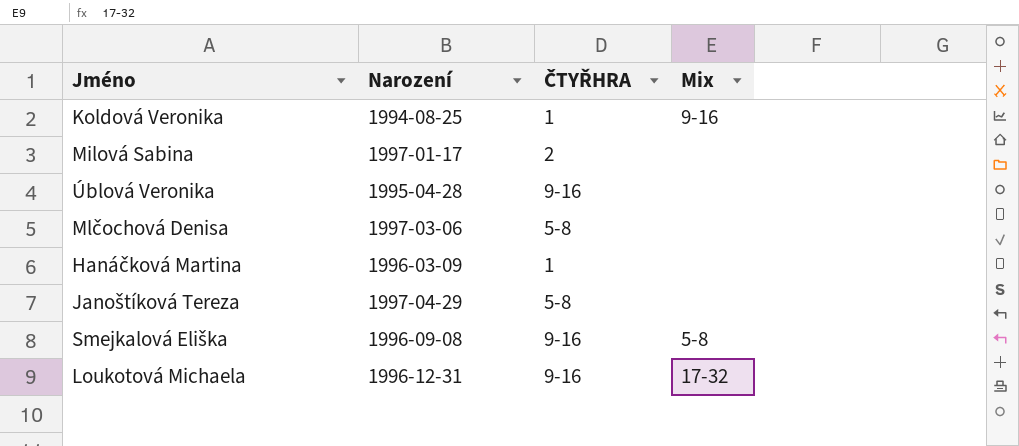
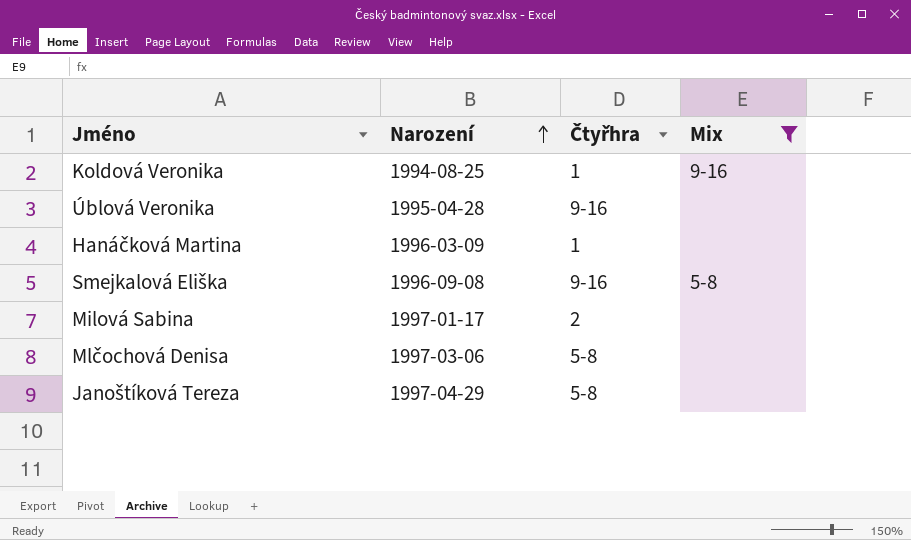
filter: none -> Mix != 17-32
row order: none -> Narození ascending
column name: ČTYŘHRA -> Čtyřhra

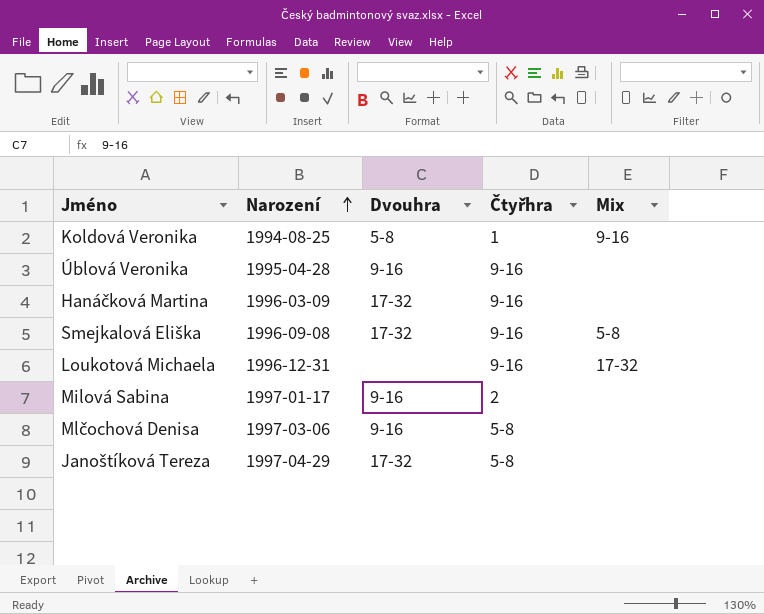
filter: Mix != 17-32 -> none
column Dvouhra | position: none -> 3
Hanáčková Martina | Čtyřhra: 1 -> 9-16

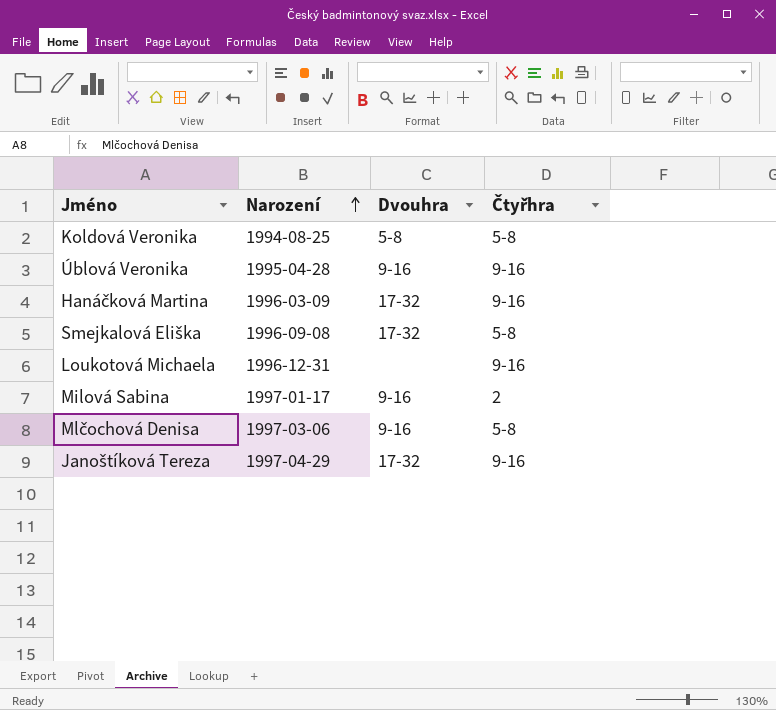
column Mix | position: 5 -> none
Koldová Veronika | Čtyřhra: 1 -> 5-8
Smejkalová Eliška | Čtyřhra: 9-16 -> 5-8
Janoštíková Tereza | Čtyřhra: 5-8 -> 9-16

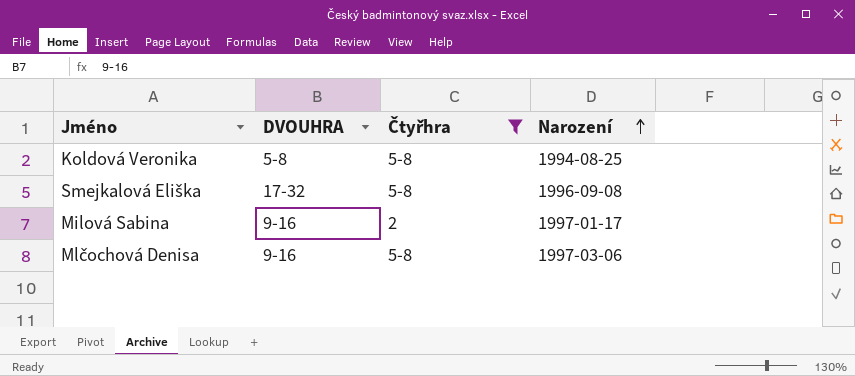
filter: none -> Čtyřhra != 9-16
column name: Dvouhra -> DVOUHRA
column Narození | position: 2 -> 4

